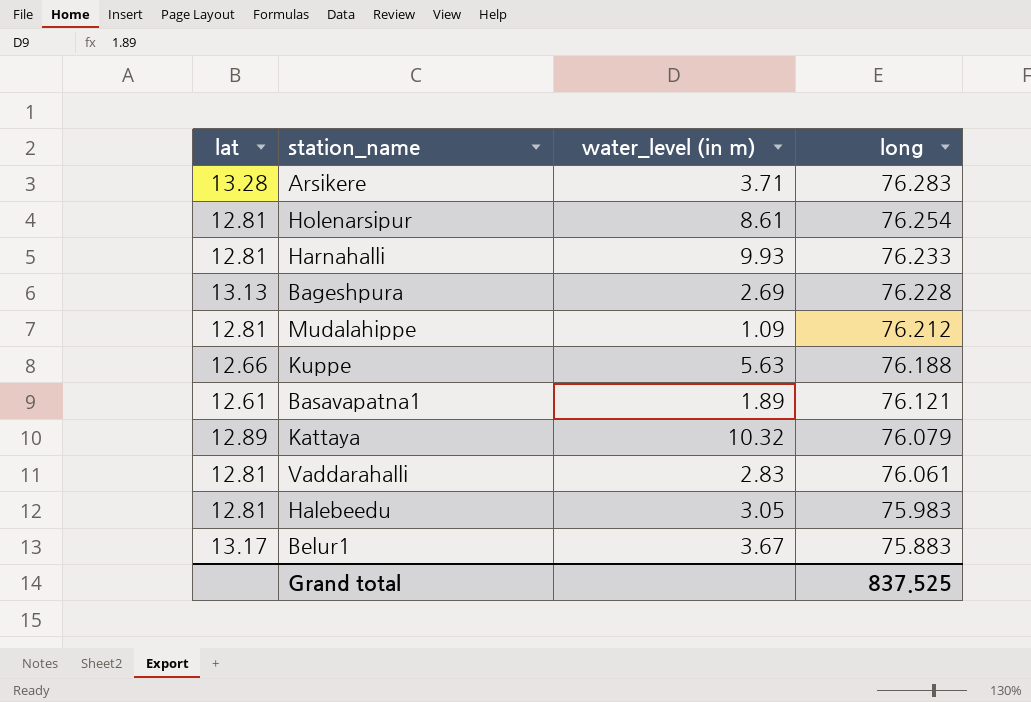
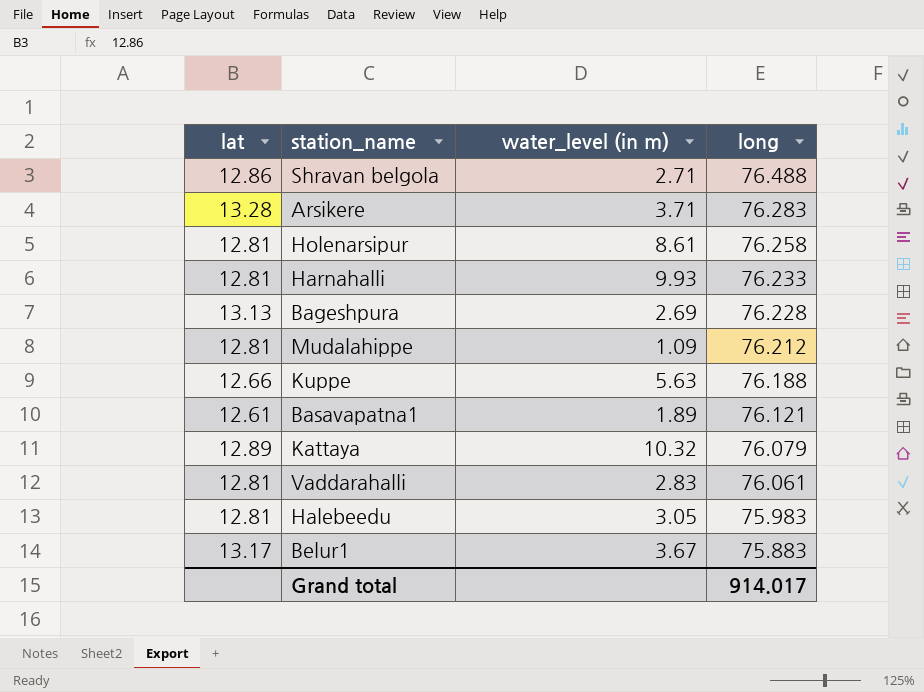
row Shravan belgola: none -> 12.86 | 2.71 | 76.488
Holenarsipur | long: 76.254 -> 76.258
Grand total | long: 837.525 -> 914.017

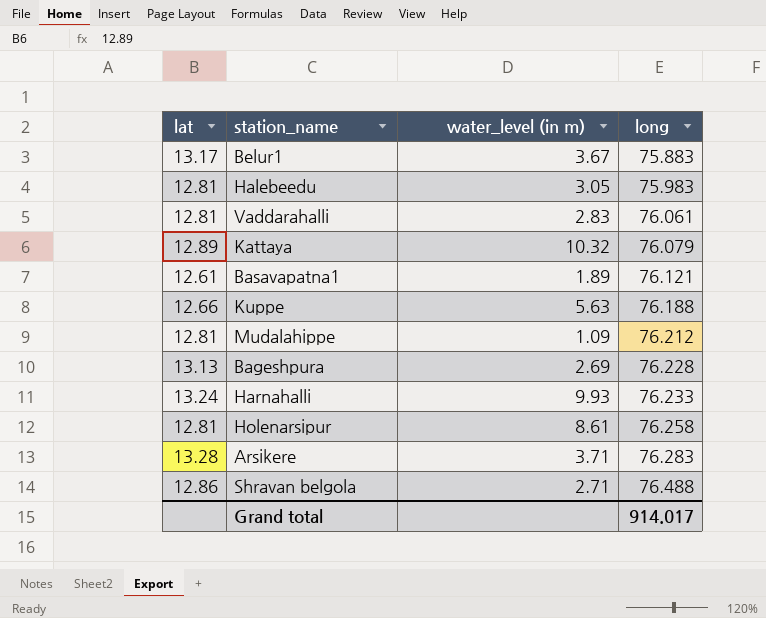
row order: long descending -> long ascending
Harnahalli | lat: 12.81 -> 13.24

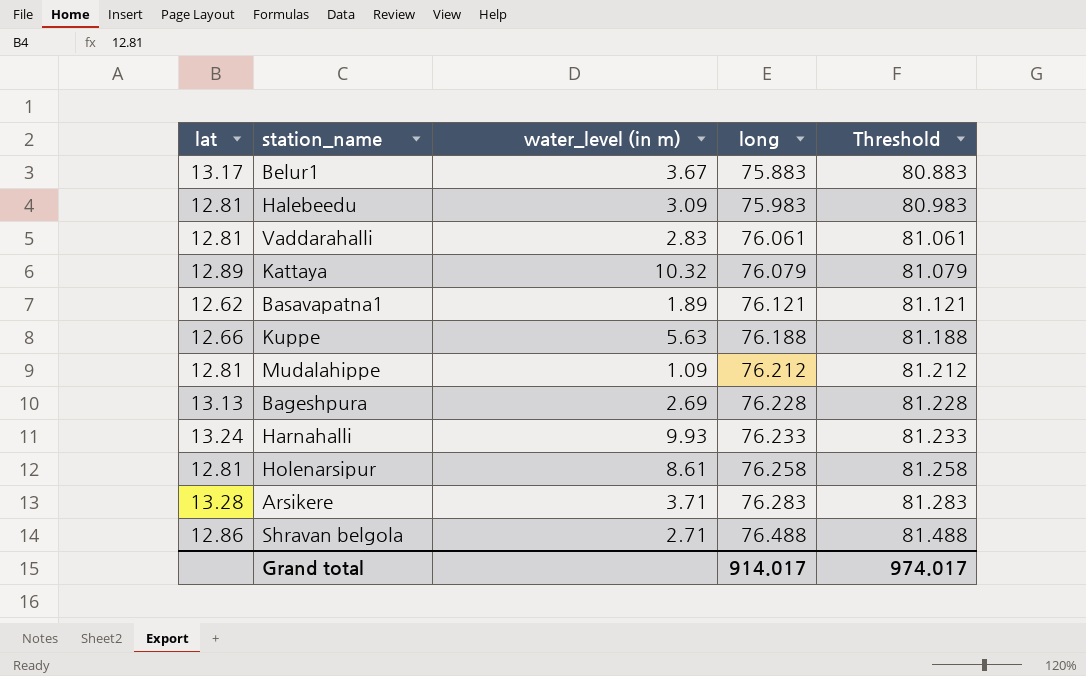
column Threshold | formula: none -> [long] + 5
Halebeedu | water_level (in m): 3.05 -> 3.09
Basavapatna1 | lat: 12.61 -> 12.62

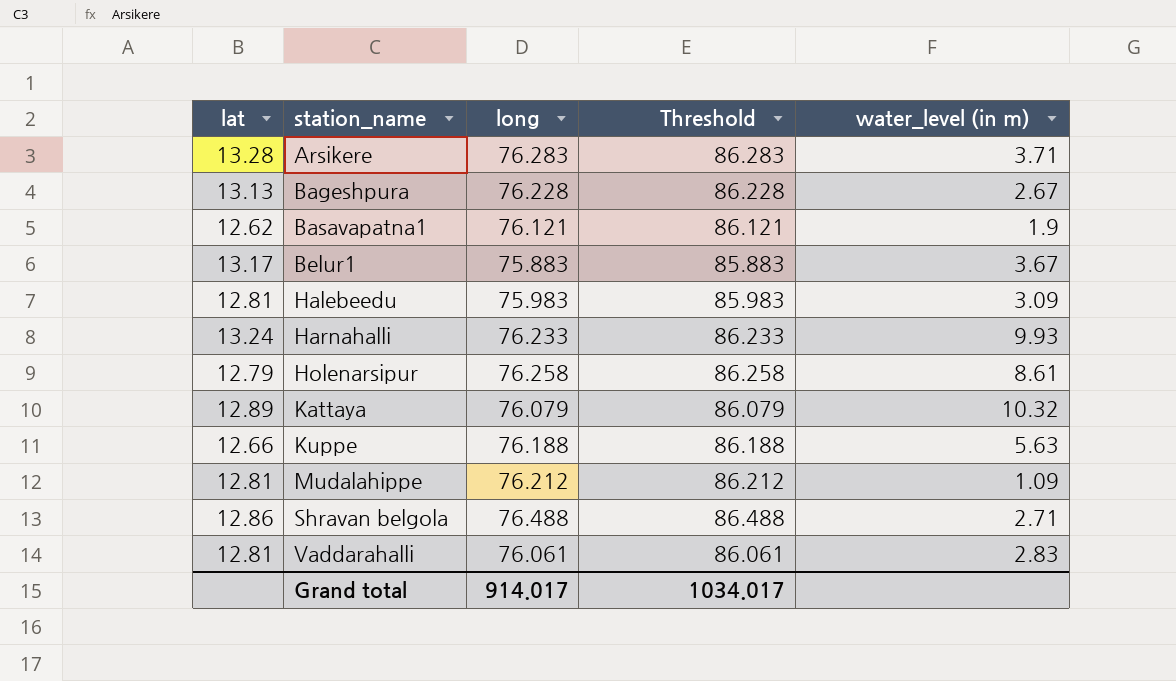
row order: long ascending -> station_name ascending
column Threshold | formula: [long] + 5 -> [long] + 10
column water_level (in m) | position: 3 -> 5
Bageshpura | water_level (in m): 2.69 -> 2.67
Basavapatna1 | water_level (in m): 1.89 -> 1.9
Holenarsipur | lat: 12.81 -> 12.79
Grand total | Threshold: 974.017 -> 1034.017

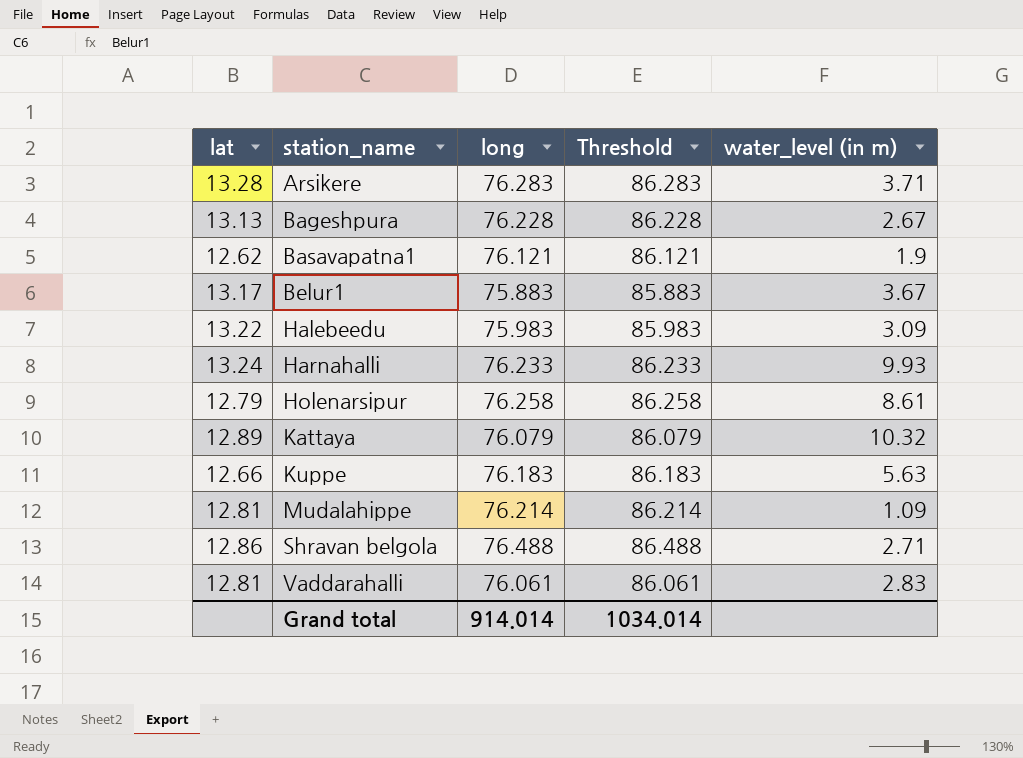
Halebeedu | lat: 12.81 -> 13.22
Kuppe | long: 76.188 -> 76.183
Kuppe | Threshold: 86.188 -> 86.183
Mudalahippe | long: 76.212 -> 76.214
Mudalahippe | Threshold: 86.212 -> 86.214
Grand total | long: 914.017 -> 914.014
Grand total | Threshold: 1034.017 -> 1034.014

